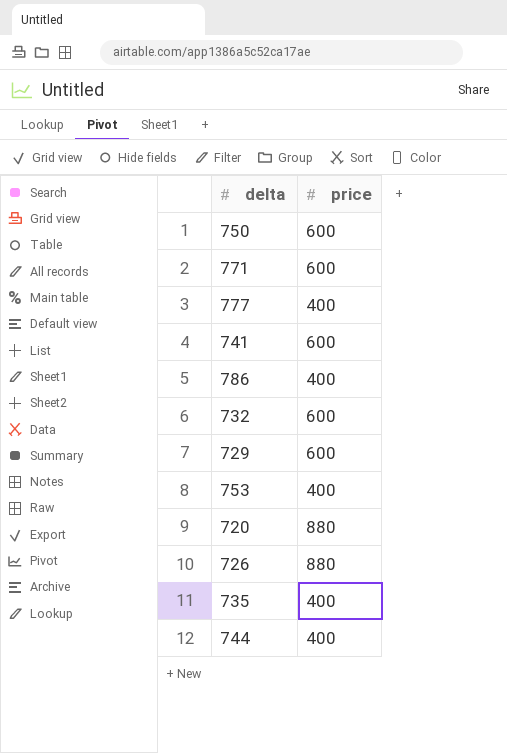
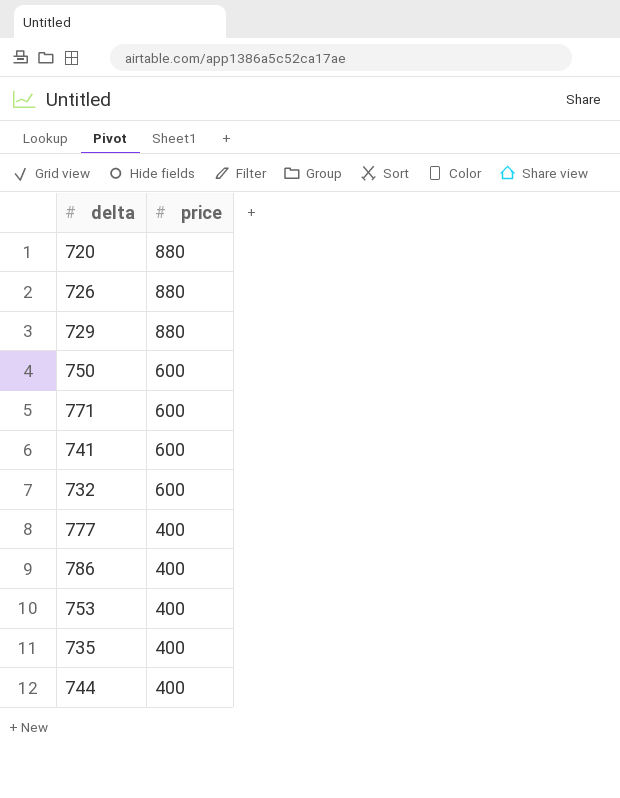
row order: none -> price descending
729 | price: 600 -> 880

